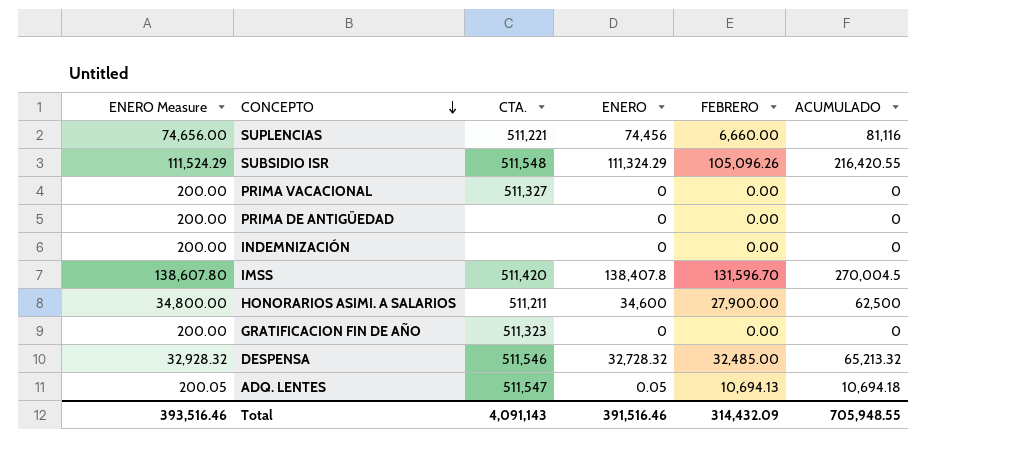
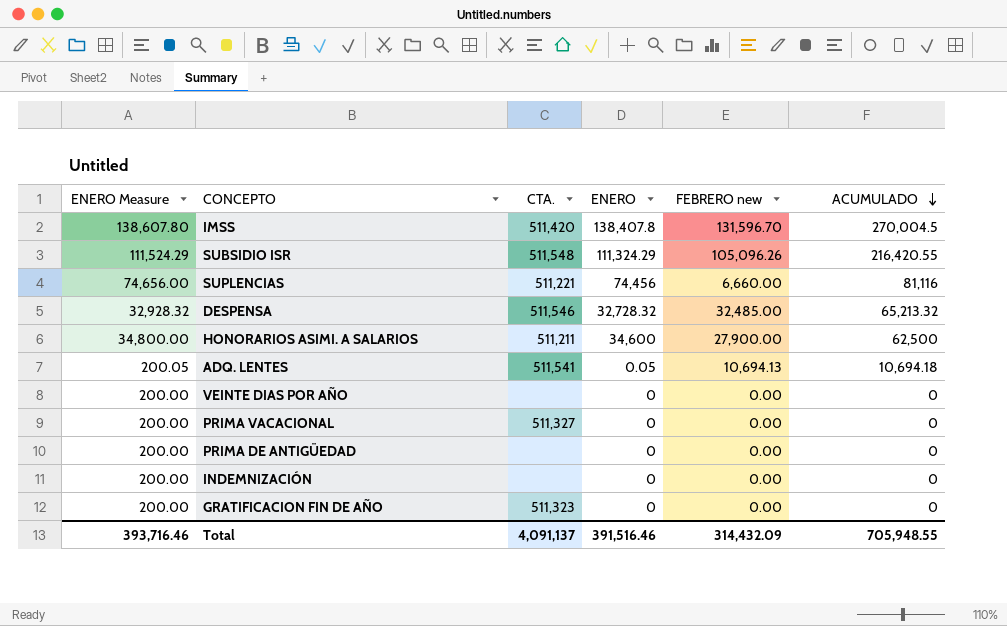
row order: CONCEPTO descending -> ACUMULADO descending
column name: FEBRERO -> FEBRERO new
ADQ. LENTES | CTA.: 511,547 -> 511,541
row VEINTE DIAS POR AÑO: none -> 200.00 | none | 0 | 0.00 | 0
Total | ENERO Measure: 393,516.46 -> 393,716.46
Total | CTA.: 4,091,143 -> 4,091,137

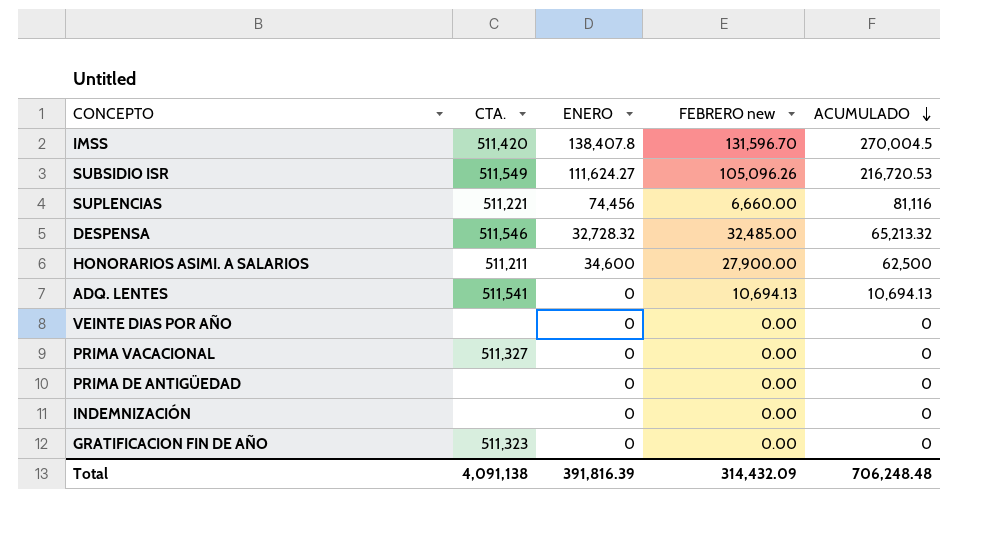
column ENERO Measure | formula: [ENERO] + 200 -> none
SUBSIDIO ISR | CTA.: 511,548 -> 511,549
SUBSIDIO ISR | ENERO: 111,324.29 -> 111,624.27
SUBSIDIO ISR | ACUMULADO: 216,420.55 -> 216,720.53
ADQ. LENTES | ENERO: 0.05 -> 0
ADQ. LENTES | ACUMULADO: 10,694.18 -> 10,694.13
Total | CTA.: 4,091,137 -> 4,091,138
Total | ENERO: 391,516.46 -> 391,816.39
Total | ACUMULADO: 705,948.55 -> 706,248.48

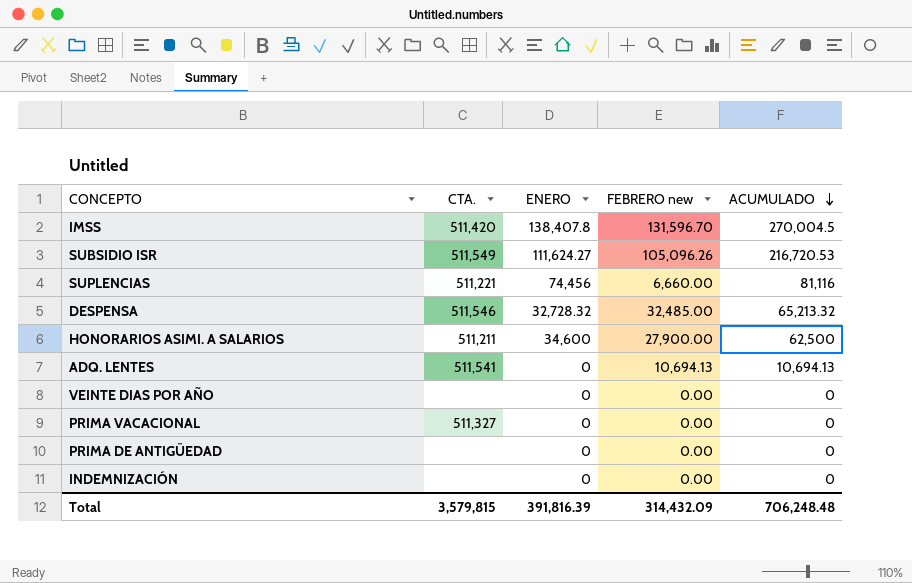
row GRATIFICACION FIN DE AÑO: 511,323 | 0 | 0.00 | 0 -> none
Total | CTA.: 4,091,138 -> 3,579,815

